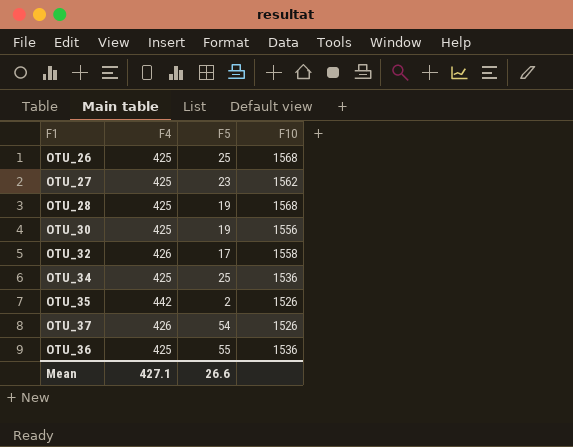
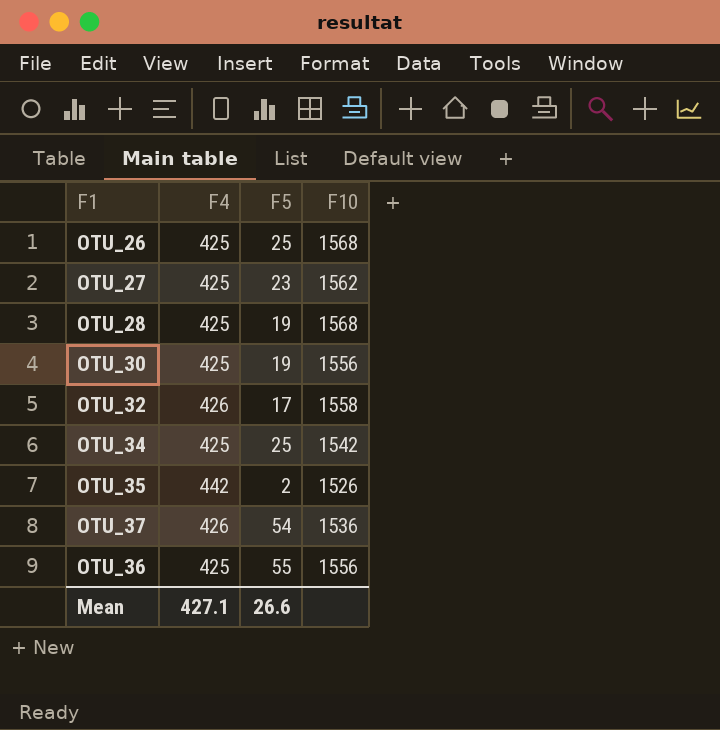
OTU_34 | F10: 1536 -> 1542
OTU_37 | F10: 1526 -> 1536
OTU_36 | F10: 1536 -> 1556

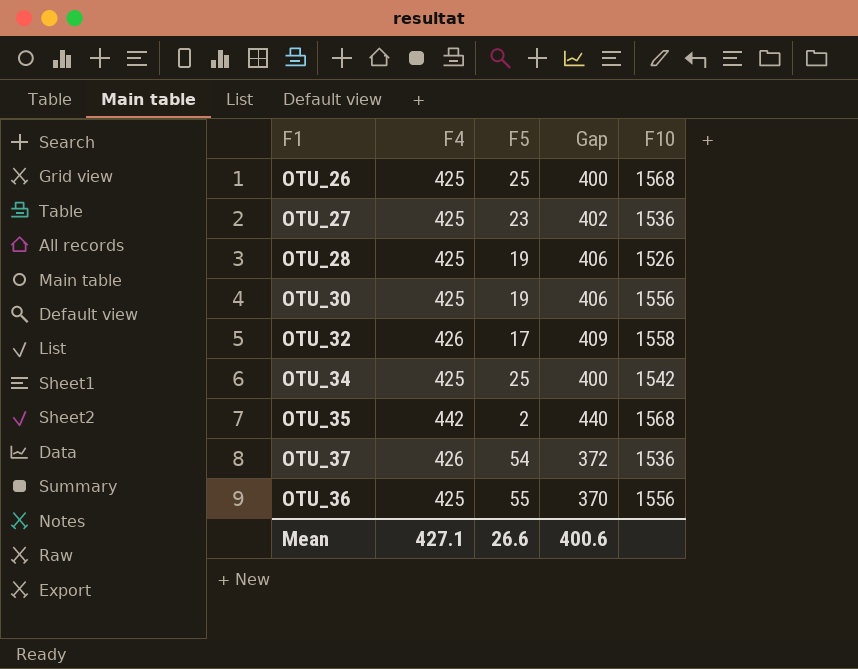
column Gap | formula: none -> [F4] - [F5]
OTU_27 | F10: 1562 -> 1536
OTU_28 | F10: 1568 -> 1526
OTU_35 | F10: 1526 -> 1568

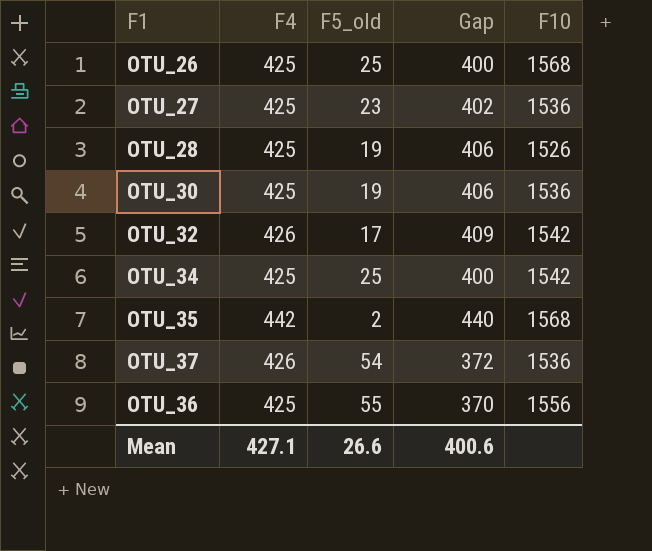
column name: F5 -> F5_old
OTU_30 | F10: 1556 -> 1536
OTU_32 | F10: 1558 -> 1542

